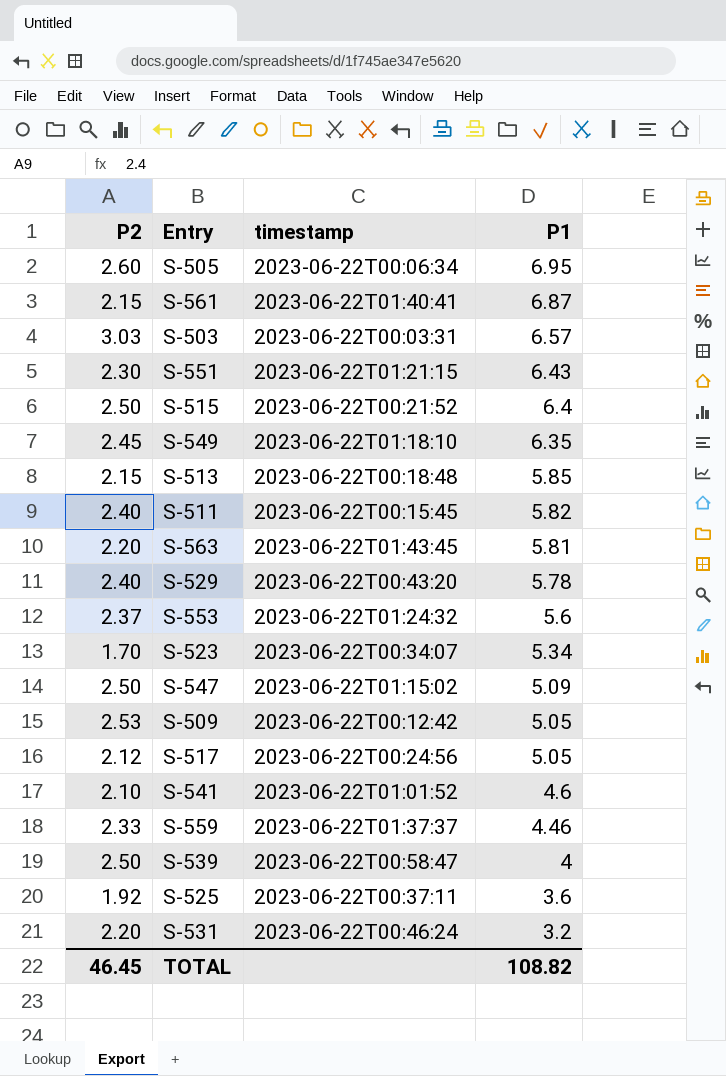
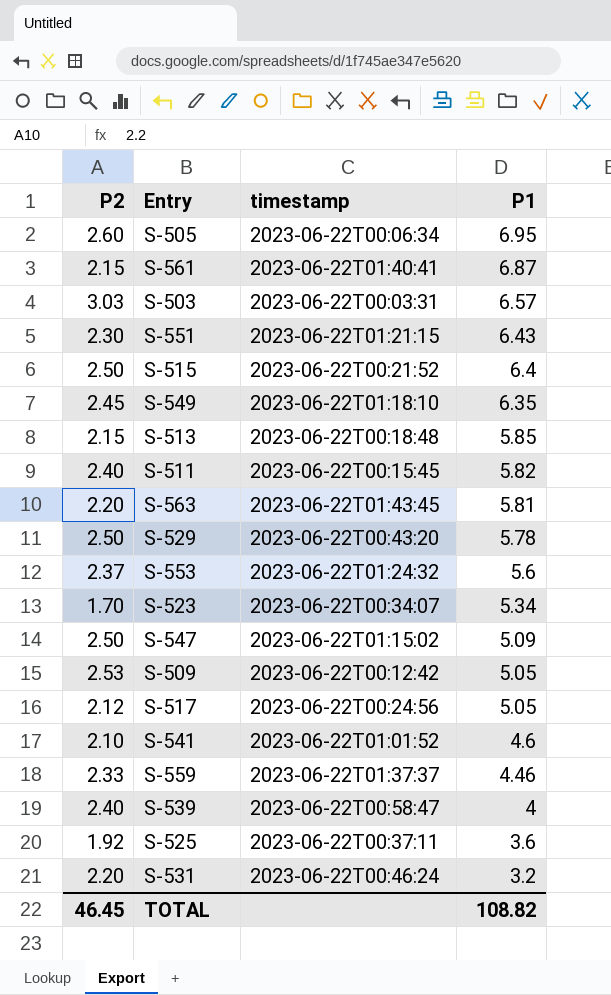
S-529 | P2: 2.40 -> 2.50
S-539 | P2: 2.50 -> 2.40

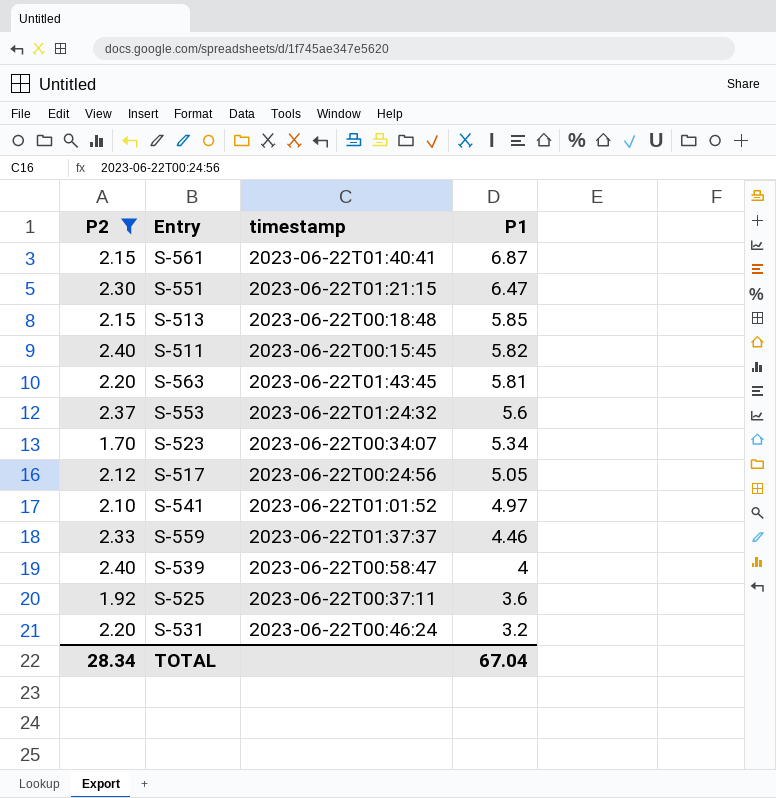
filter: none -> P2 <= 2.40
S-551 | P1: 6.43 -> 6.47
S-541 | P1: 4.6 -> 4.97
TOTAL | P2: 46.45 -> 28.34
TOTAL | P1: 108.82 -> 67.04

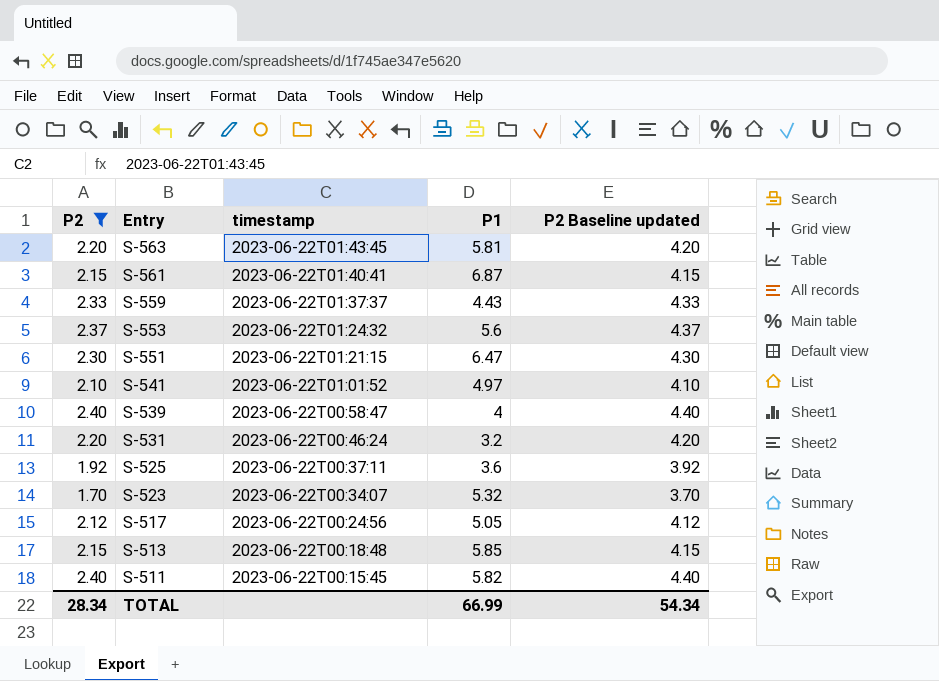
row order: P1 descending -> Entry descending
column P2 Baseline updated | formula: none -> [P2] + 2
S-559 | P1: 4.46 -> 4.43
S-523 | P1: 5.34 -> 5.32
TOTAL | P1: 67.04 -> 66.99

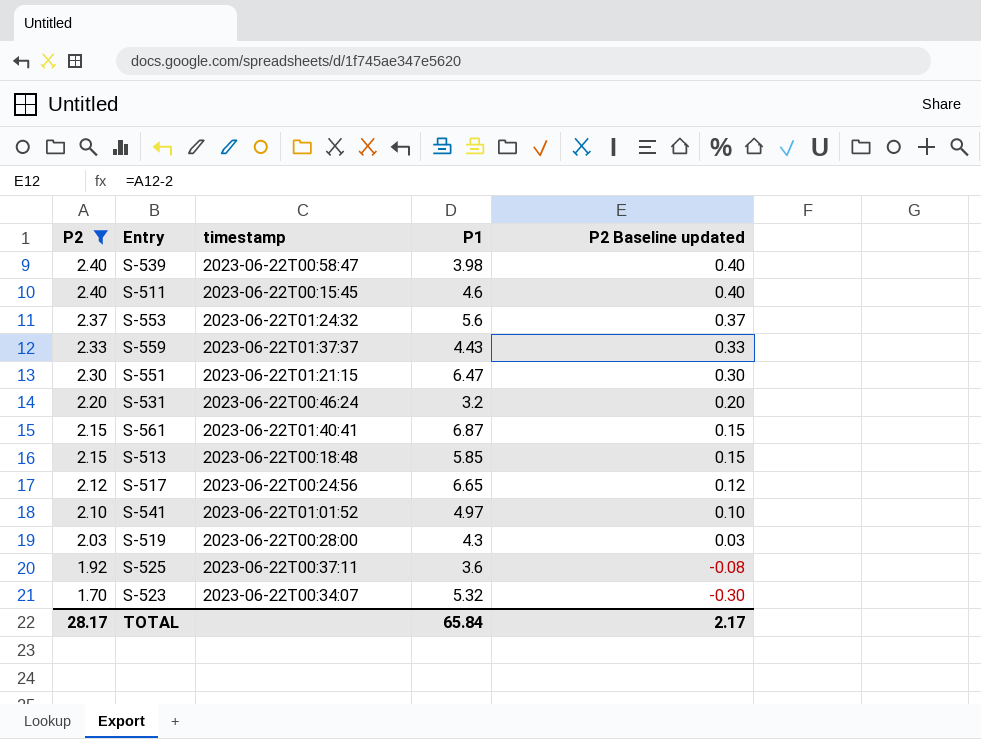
row order: Entry descending -> P2 descending
column P2 Baseline updated | formula: [P2] + 2 -> [P2] - 2
row S-563: 2.20 | 2023-06-22T01:43:45 | 5.81 | 4.20 -> none
S-539 | P1: 4 -> 3.98
S-511 | P1: 5.82 -> 4.6
S-517 | P1: 5.05 -> 6.65
row S-519: none -> 2.03 | 2023-06-22T00:28:00 | 4.3 | 0.03
TOTAL | P2: 28.34 -> 28.17
TOTAL | P1: 66.99 -> 65.84
TOTAL | P2 Baseline updated: 54.34 -> 2.17

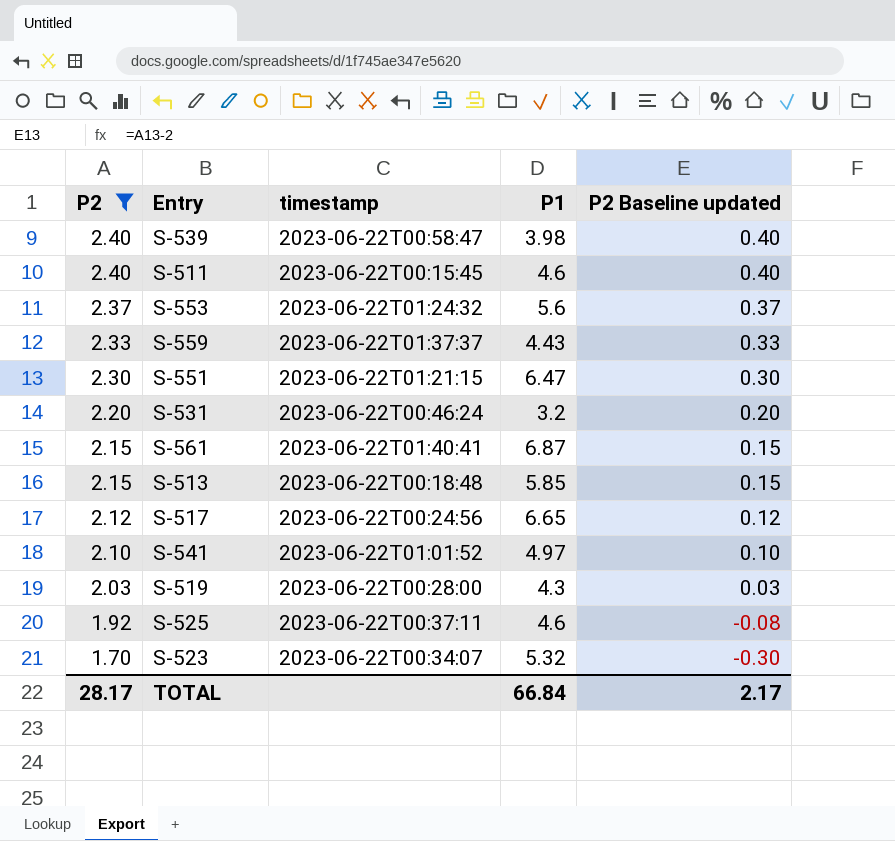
S-525 | P1: 3.6 -> 4.6
TOTAL | P1: 65.84 -> 66.84

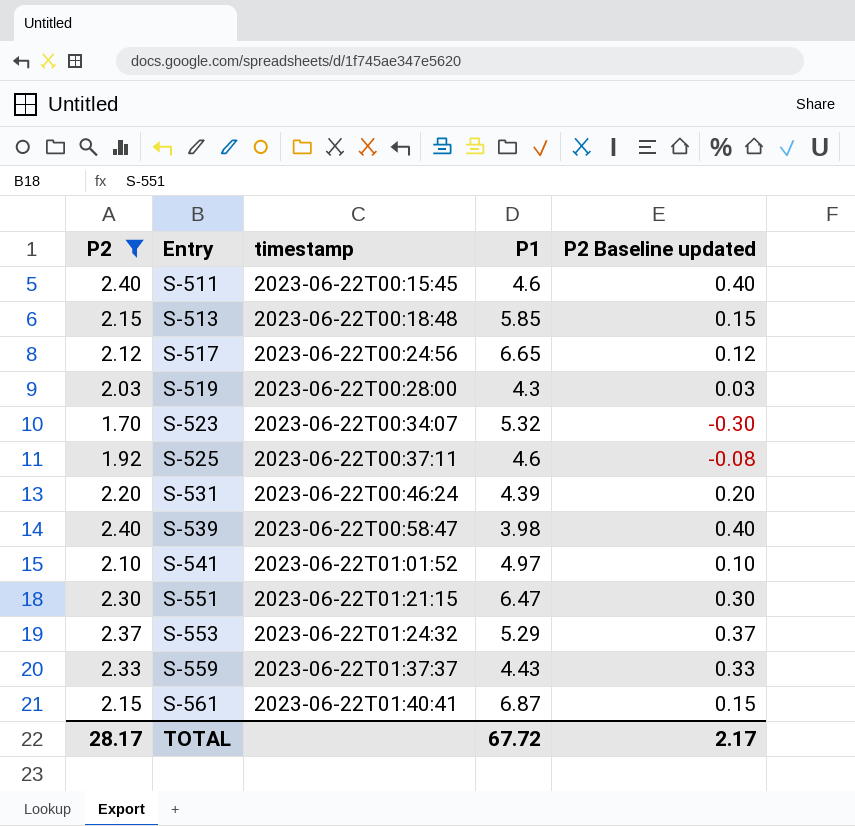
row order: P2 descending -> Entry ascending
S-531 | P1: 3.2 -> 4.39
S-553 | P1: 5.6 -> 5.29
TOTAL | P1: 66.84 -> 67.72

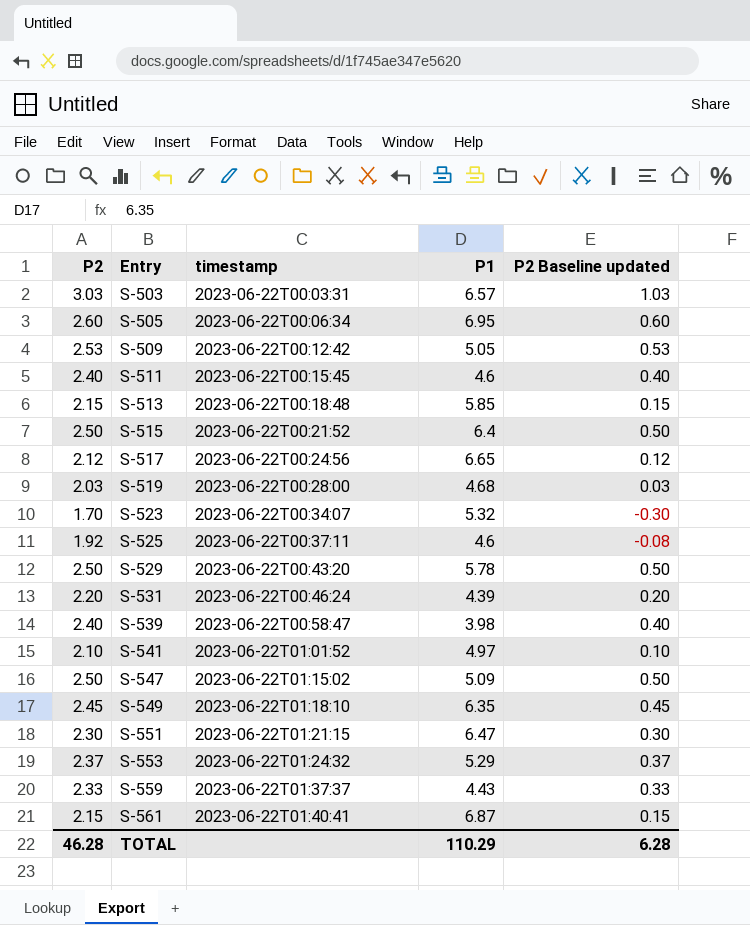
filter: P2 <= 2.40 -> none
S-519 | P1: 4.3 -> 4.68
TOTAL | P2: 28.17 -> 46.28
TOTAL | P1: 67.72 -> 110.29
TOTAL | P2 Baseline updated: 2.17 -> 6.28

